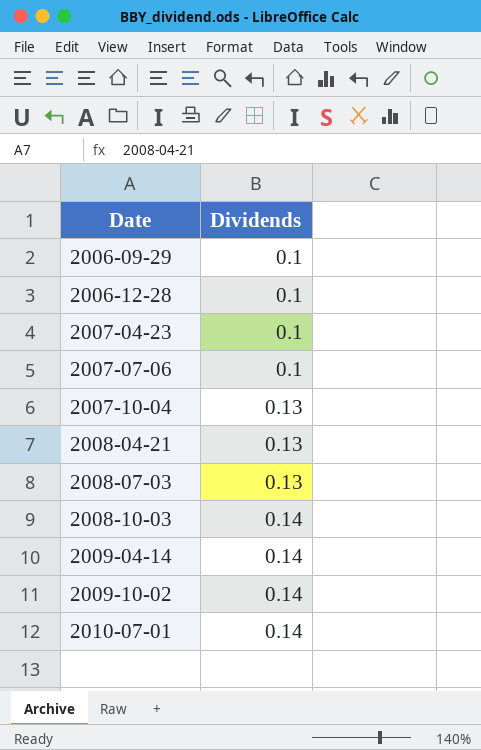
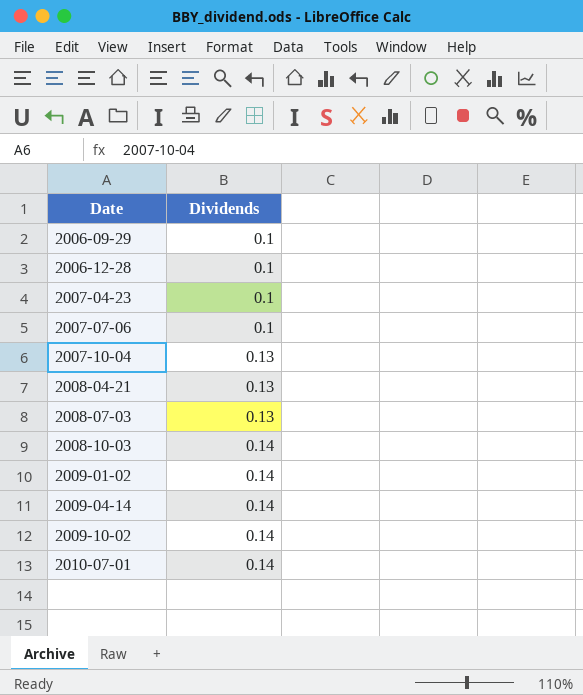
row 2009-01-02: none -> 0.14

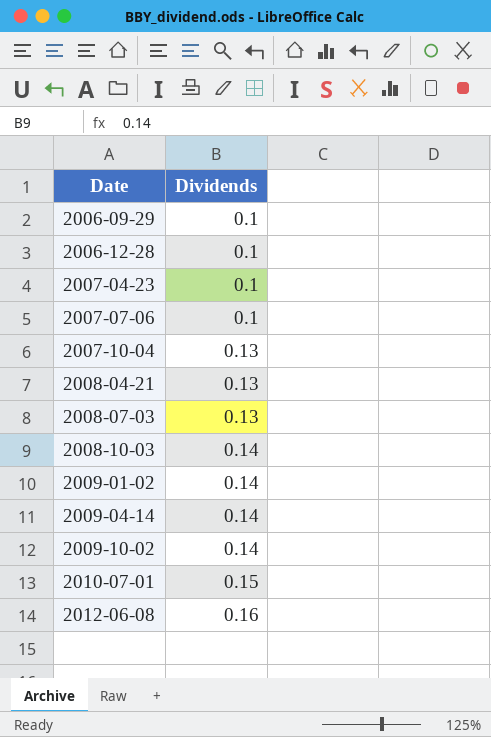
2010-07-01 | Dividends: 0.14 -> 0.15
row 2012-06-08: none -> 0.16

